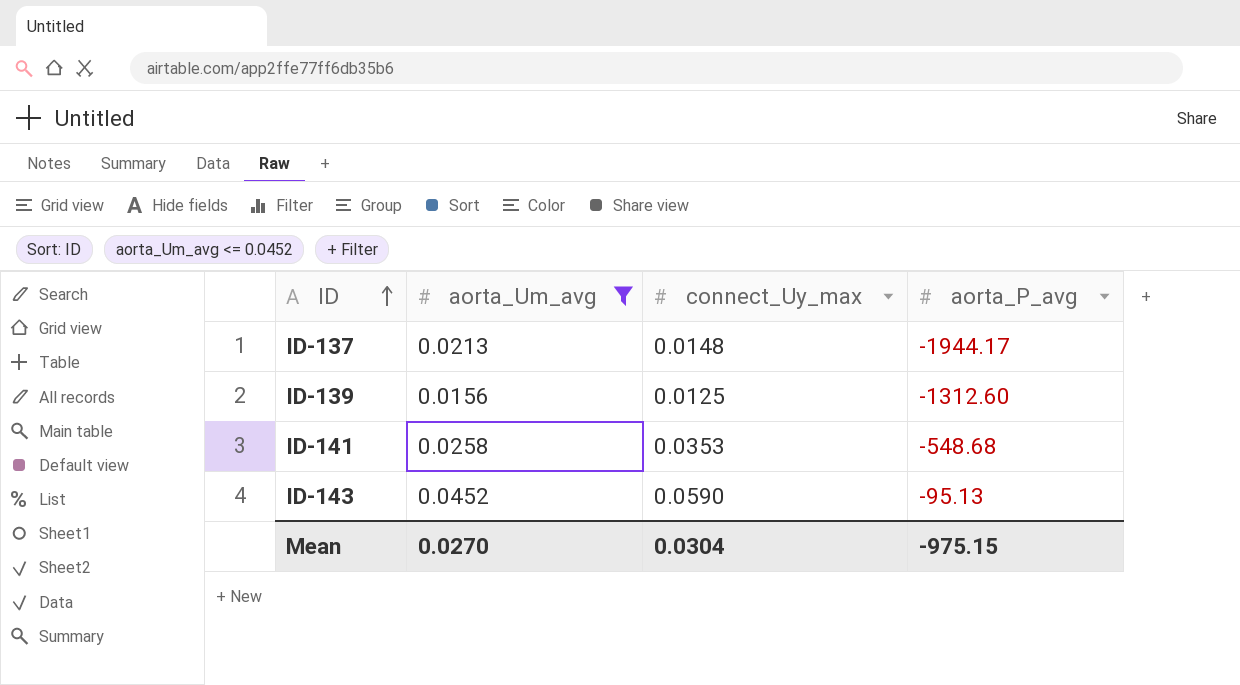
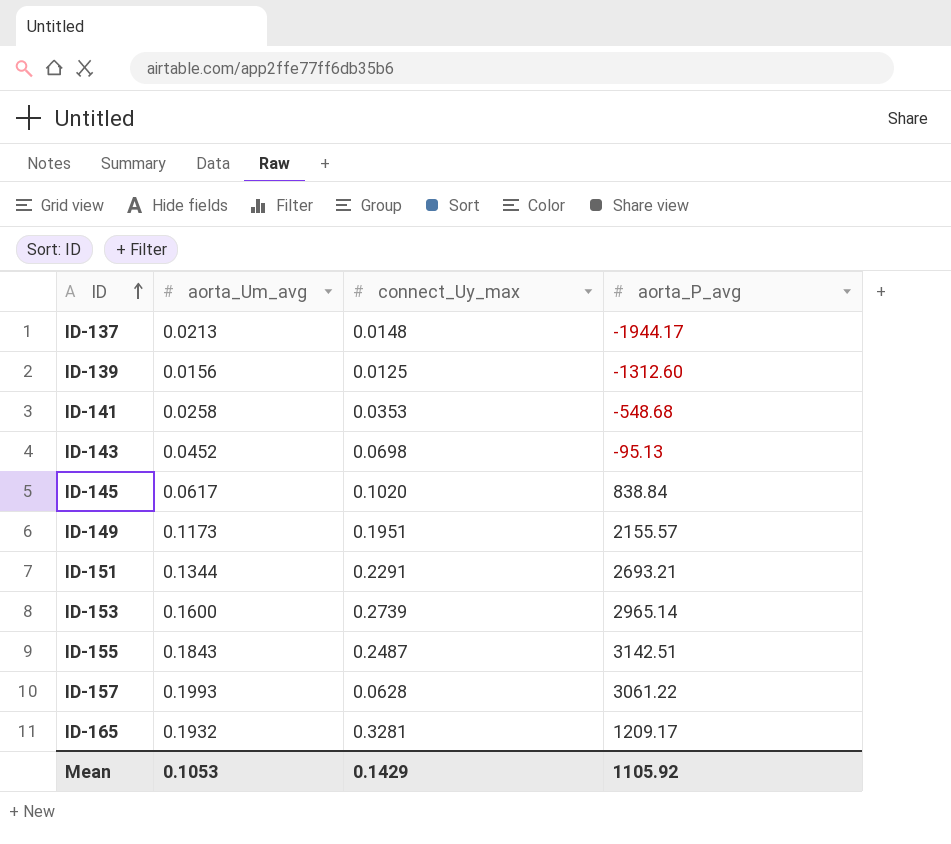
filter: aorta_Um_avg <= 0.0452 -> none
ID-143 | connect_Uy_max: 0.0590 -> 0.0698
Mean | aorta_Um_avg: 0.0270 -> 0.1053
Mean | connect_Uy_max: 0.0304 -> 0.1429
Mean | aorta_P_avg: -975.15 -> 1105.92

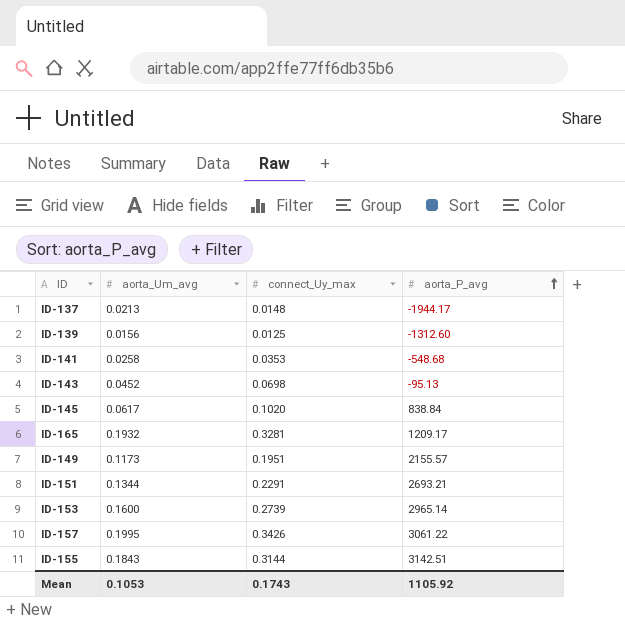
row order: ID ascending -> aorta_P_avg ascending
ID-157 | aorta_Um_avg: 0.1993 -> 0.1995
ID-157 | connect_Uy_max: 0.0628 -> 0.3426
ID-155 | connect_Uy_max: 0.2487 -> 0.3144
Mean | connect_Uy_max: 0.1429 -> 0.1743

